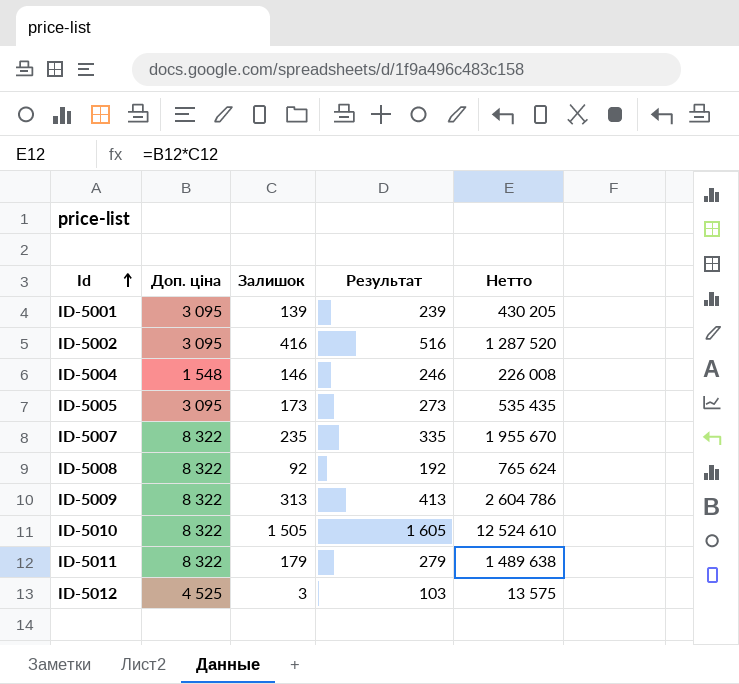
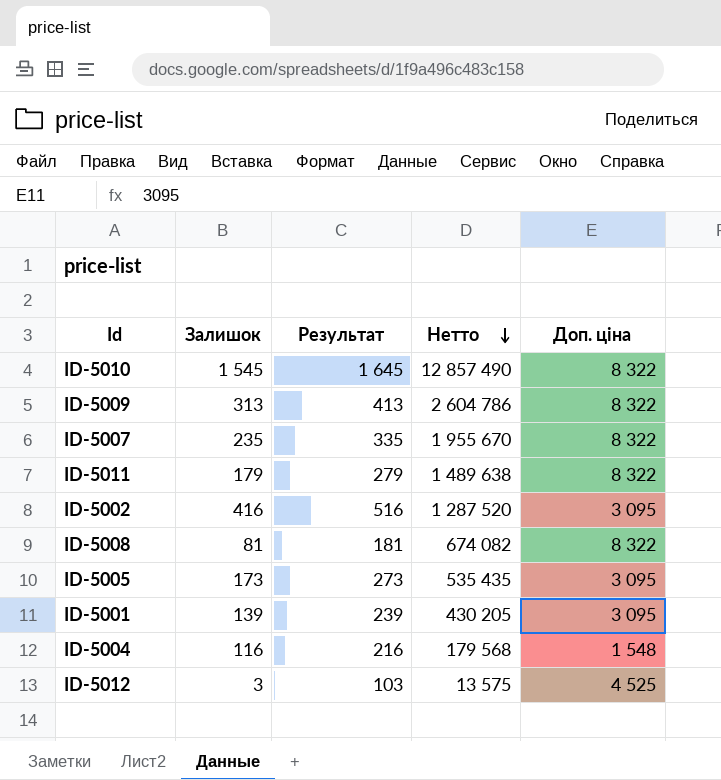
row order: Id ascending -> Нетто descending
column Доп. ціна | position: 2 -> 5
ID-5010 | Залишок: 1 505 -> 1 545
ID-5010 | Результат: 1 605 -> 1 645
ID-5010 | Нетто: 12 524 610 -> 12 857 490
ID-5008 | Залишок: 92 -> 81
ID-5008 | Результат: 192 -> 181
ID-5008 | Нетто: 765 624 -> 674 082
ID-5004 | Залишок: 146 -> 116
ID-5004 | Результат: 246 -> 216
ID-5004 | Нетто: 226 008 -> 179 568

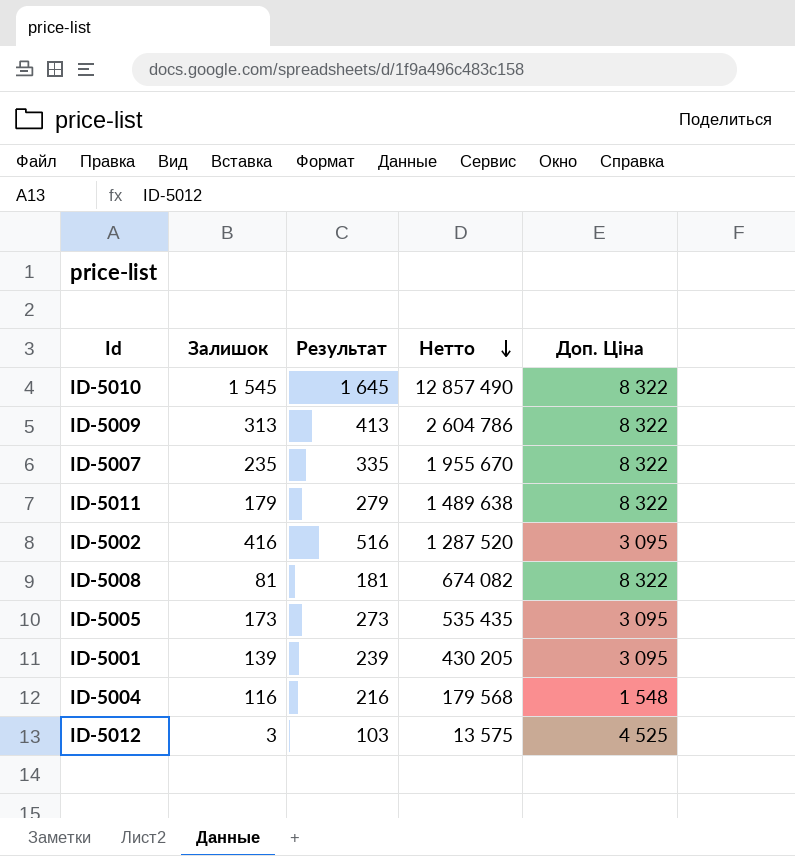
column name: Доп. ціна -> Доп. Ціна

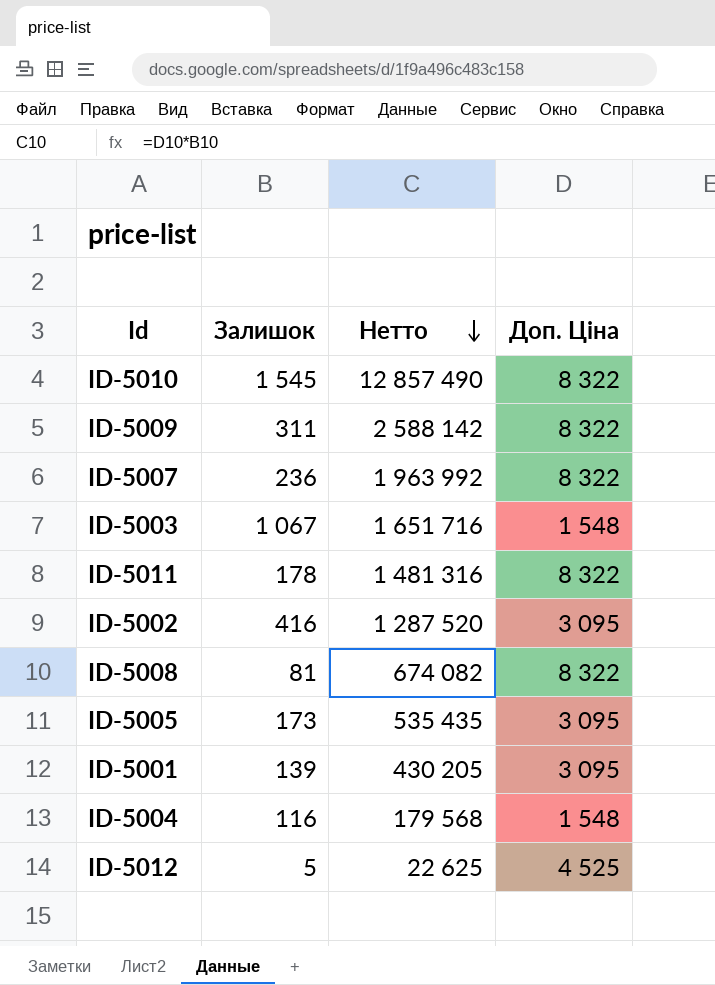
column Результат | formula: [Залишок] + 100 -> none
ID-5009 | Залишок: 313 -> 311
ID-5009 | Нетто: 2 604 786 -> 2 588 142
ID-5007 | Залишок: 235 -> 236
ID-5007 | Нетто: 1 955 670 -> 1 963 992
row ID-5003: none -> 1 067 | 1 651 716 | 1 548
ID-5011 | Залишок: 179 -> 178
ID-5011 | Нетто: 1 489 638 -> 1 481 316
ID-5012 | Залишок: 3 -> 5
ID-5012 | Нетто: 13 575 -> 22 625

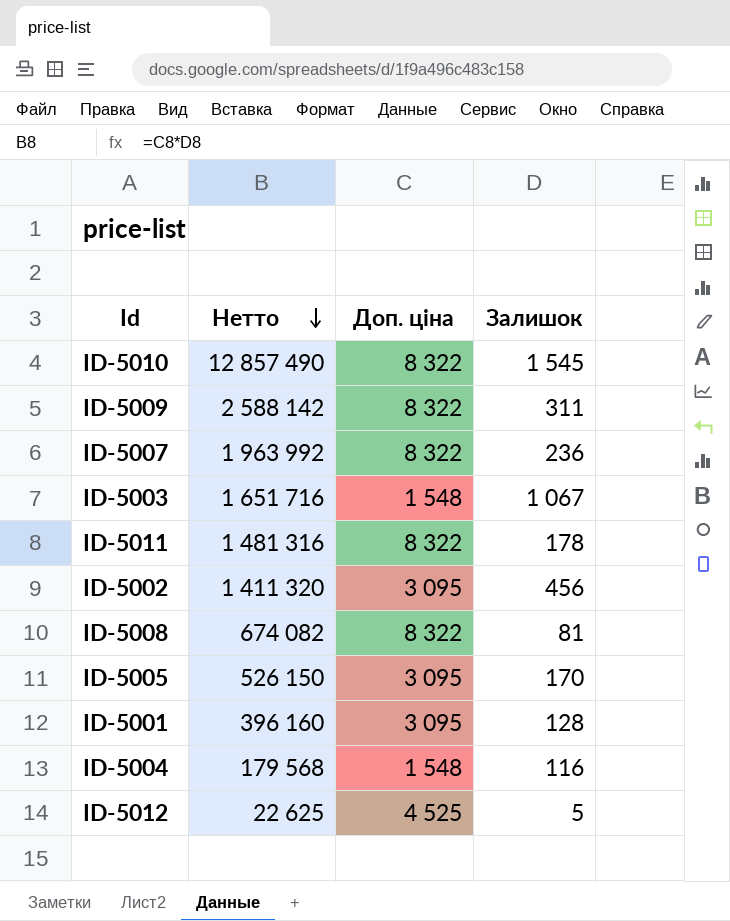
column name: Доп. Ціна -> Доп. ціна
column Залишок | position: 2 -> 4
ID-5002 | Нетто: 1 287 520 -> 1 411 320
ID-5002 | Залишок: 416 -> 456
ID-5005 | Нетто: 535 435 -> 526 150
ID-5005 | Залишок: 173 -> 170
ID-5001 | Нетто: 430 205 -> 396 160
ID-5001 | Залишок: 139 -> 128

